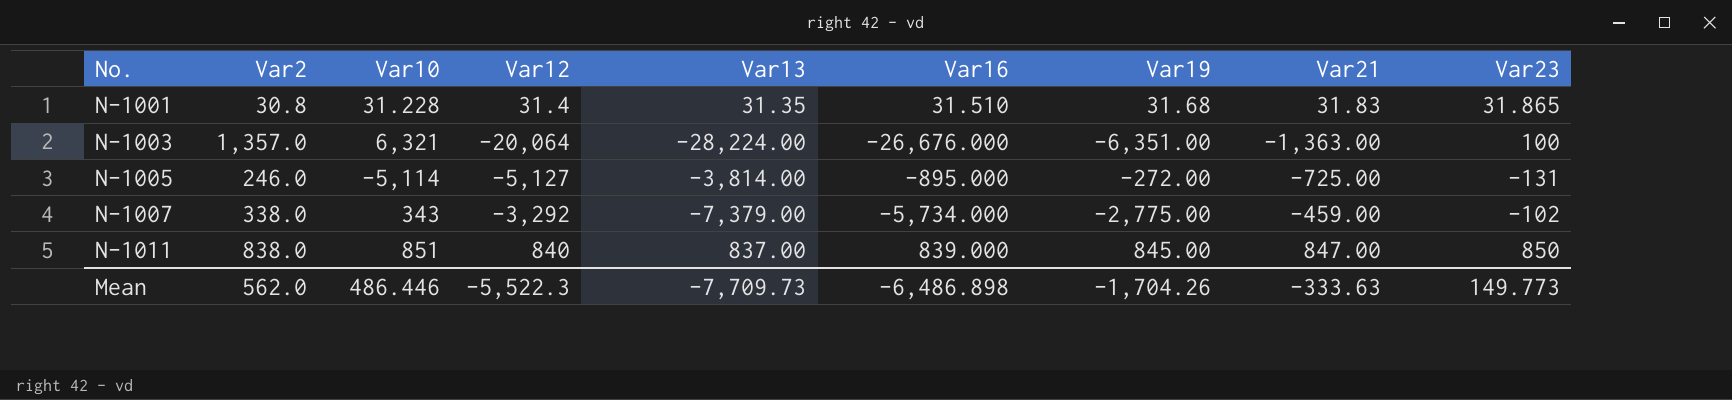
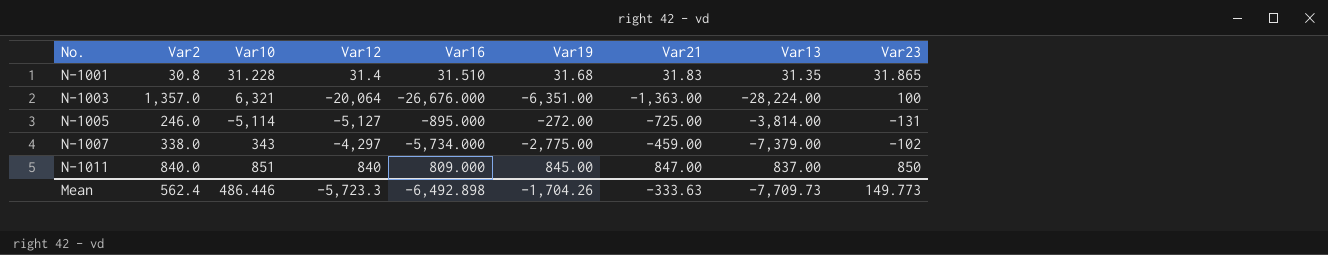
column Var13 | position: 5 -> 8
N-1007 | Var12: -3,292 -> -4,297
N-1011 | Var2: 838.0 -> 840.0
N-1011 | Var16: 839.000 -> 809.000
Mean | Var2: 562.0 -> 562.4
Mean | Var12: -5,522.3 -> -5,723.3
Mean | Var16: -6,486.898 -> -6,492.898

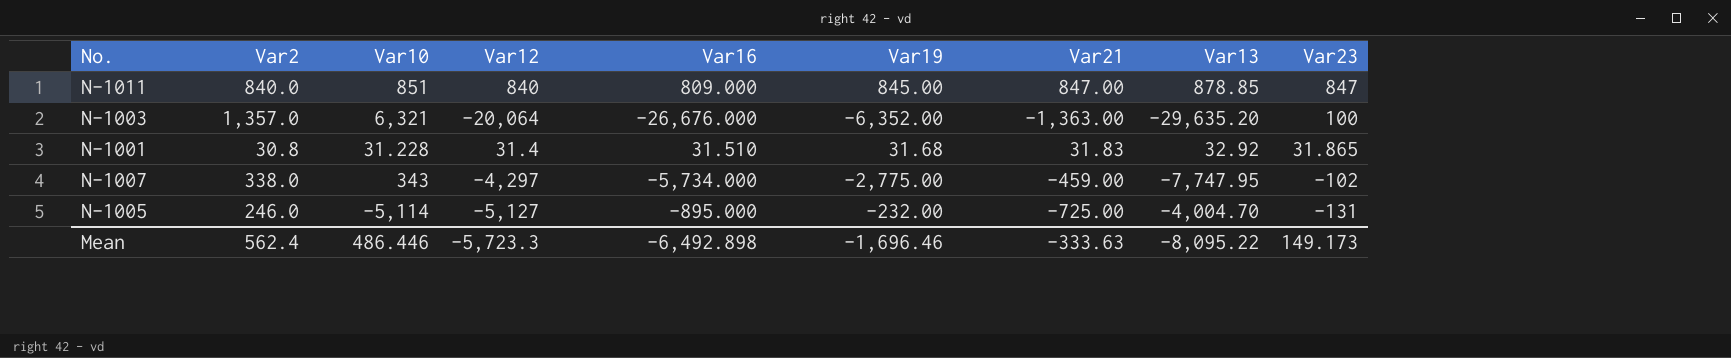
row order: No. ascending -> Var23 descending
N-1011 | Var13: 837.00 -> 878.85
N-1011 | Var23: 850 -> 847
N-1003 | Var19: -6,351.00 -> -6,352.00
N-1003 | Var13: -28,224.00 -> -29,635.20
N-1001 | Var13: 31.35 -> 32.92
N-1007 | Var13: -7,379.00 -> -7,747.95
N-1005 | Var19: -272.00 -> -232.00
N-1005 | Var13: -3,814.00 -> -4,004.70
Mean | Var19: -1,704.26 -> -1,696.46
Mean | Var13: -7,709.73 -> -8,095.22
Mean | Var23: 149.773 -> 149.173

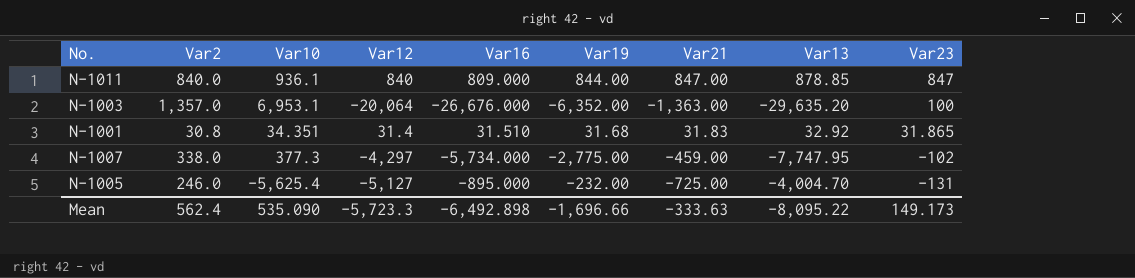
N-1011 | Var10: 851 -> 936.1
N-1011 | Var19: 845.00 -> 844.00
N-1003 | Var10: 6,321 -> 6,953.1
N-1001 | Var10: 31.228 -> 34.351
N-1007 | Var10: 343 -> 377.3
N-1005 | Var10: -5,114 -> -5,625.4
Mean | Var10: 486.446 -> 535.090
Mean | Var19: -1,696.46 -> -1,696.66

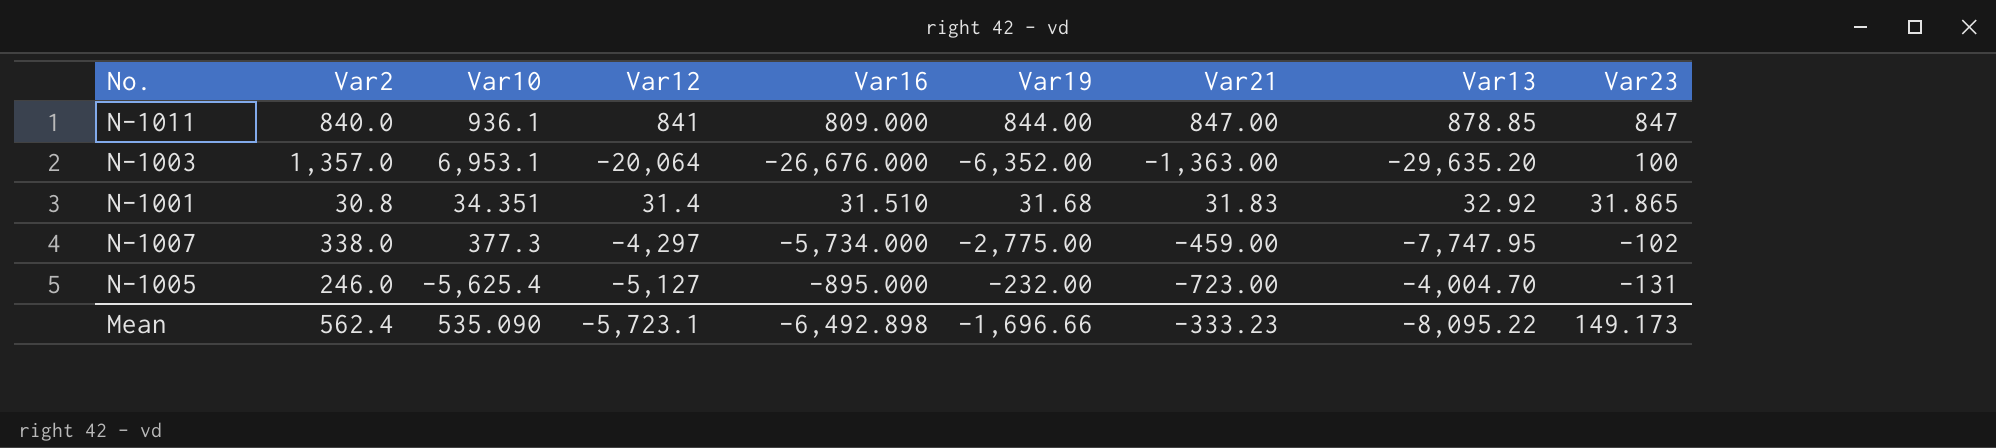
N-1011 | Var12: 840 -> 841
N-1005 | Var21: -725.00 -> -723.00
Mean | Var12: -5,723.3 -> -5,723.1
Mean | Var21: -333.63 -> -333.23

